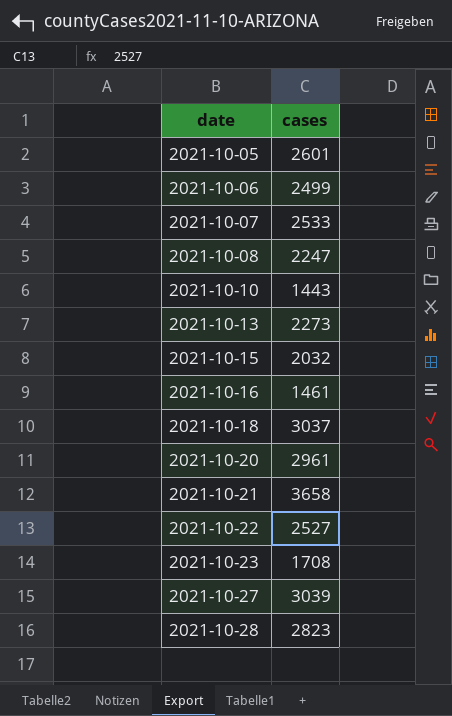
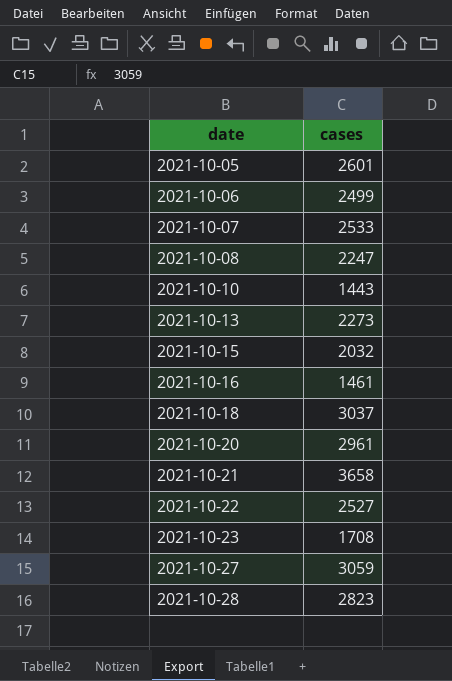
2021-10-27 | cases: 3039 -> 3059

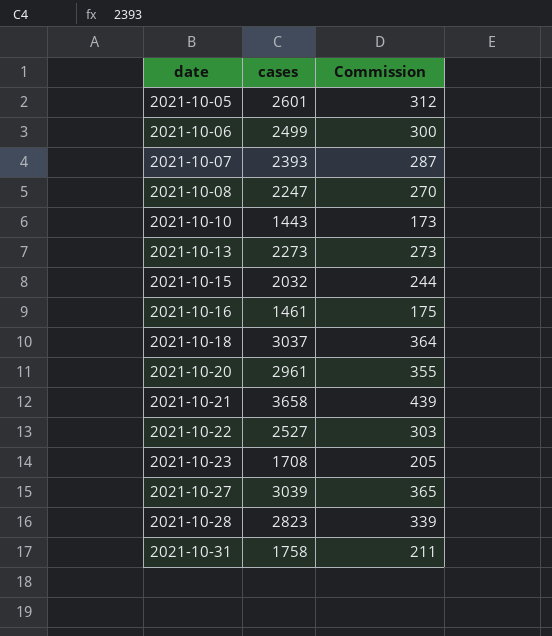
column Commission | formula: none -> [cases] * 0.12
2021-10-07 | cases: 2533 -> 2393
2021-10-27 | cases: 3059 -> 3039
row 2021-10-31: none -> 1758 | 211

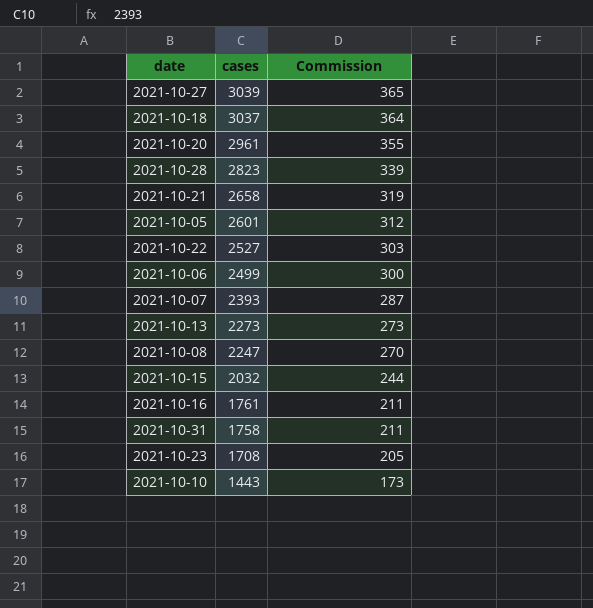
row order: date ascending -> cases descending
2021-10-21 | cases: 3658 -> 2658
2021-10-21 | Commission: 439 -> 319
2021-10-16 | cases: 1461 -> 1761
2021-10-16 | Commission: 175 -> 211

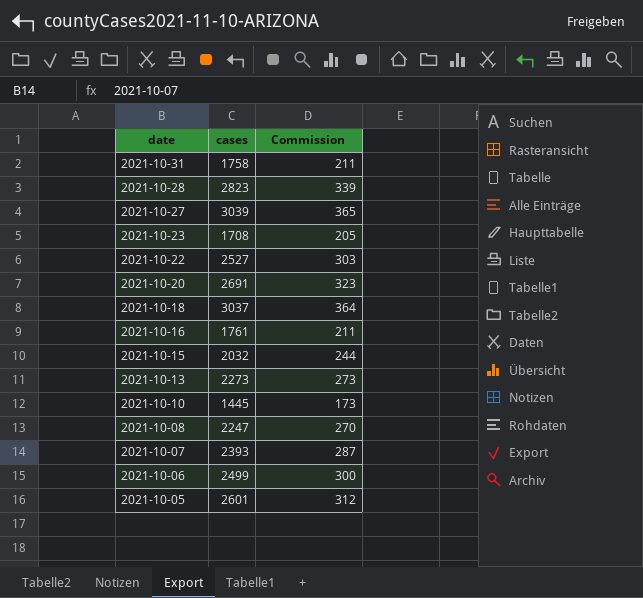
row order: cases descending -> date descending
row 2021-10-21: 2658 | 319 -> none
2021-10-20 | cases: 2961 -> 2691
2021-10-20 | Commission: 355 -> 323
2021-10-10 | cases: 1443 -> 1445

